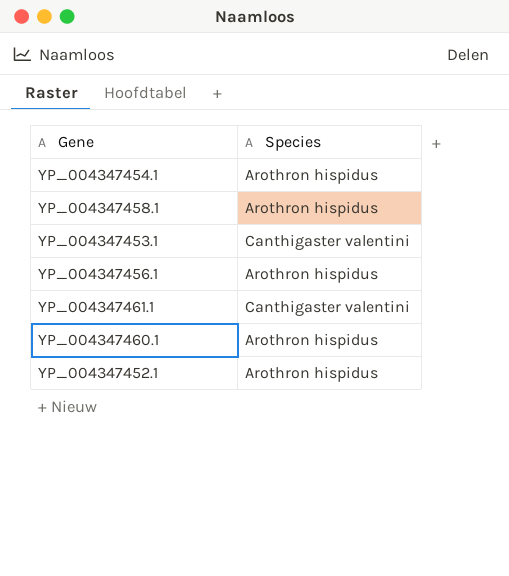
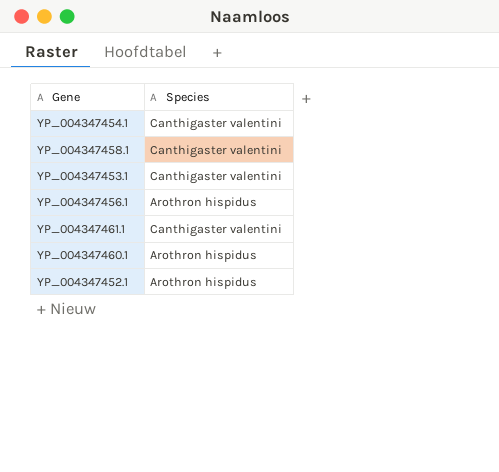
YP_004347454.1 | Species: Arothron hispidus -> Canthigaster valentini
YP_004347458.1 | Species: Arothron hispidus -> Canthigaster valentini

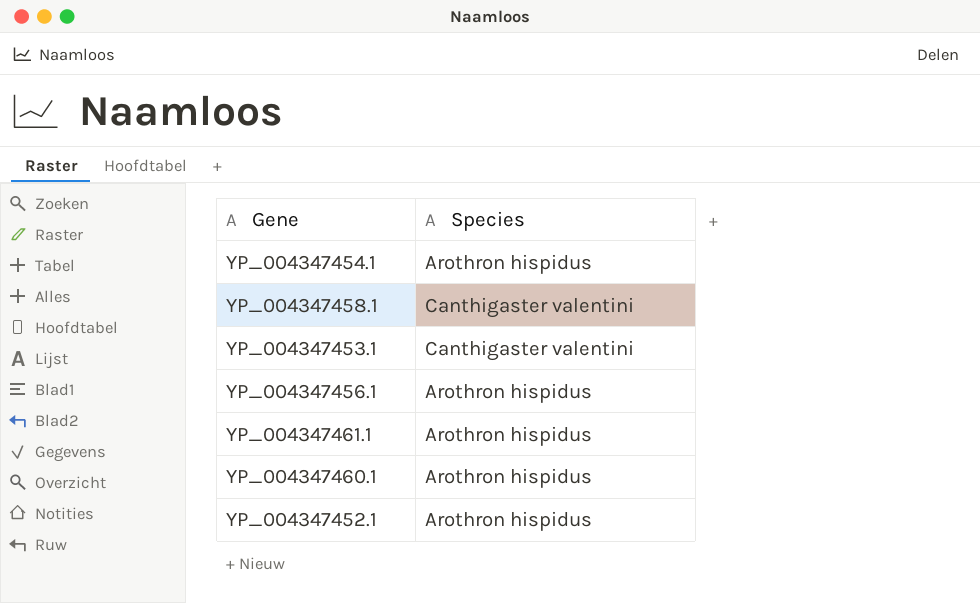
YP_004347454.1 | Species: Canthigaster valentini -> Arothron hispidus
YP_004347461.1 | Species: Canthigaster valentini -> Arothron hispidus

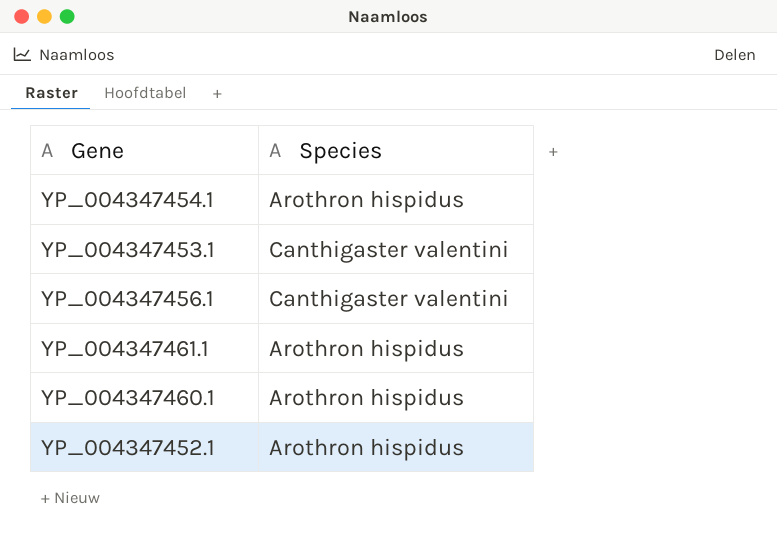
row YP_004347458.1: Canthigaster valentini -> none
YP_004347456.1 | Species: Arothron hispidus -> Canthigaster valentini

